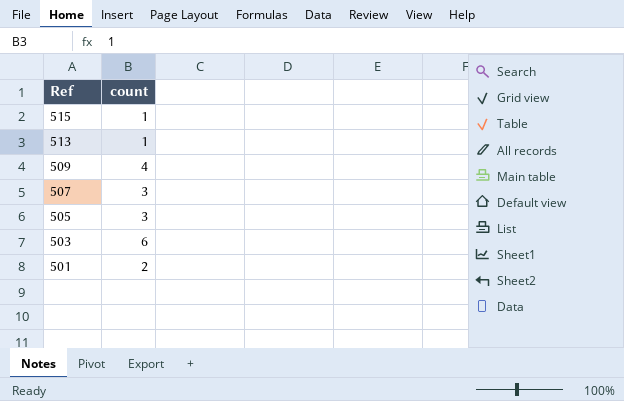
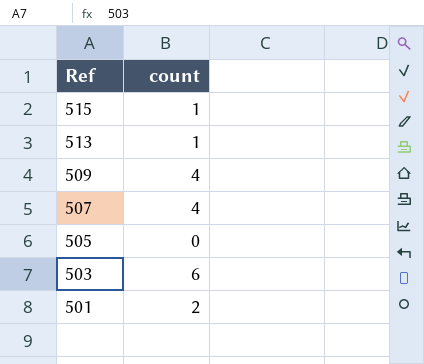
507 | count: 3 -> 4
505 | count: 3 -> 0

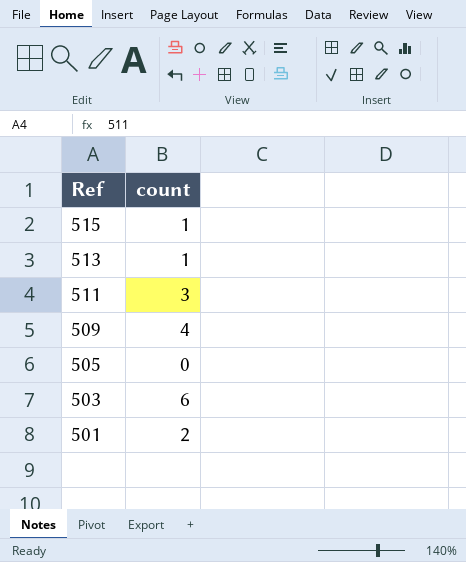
row 507: 4 -> none
row 511: none -> 3

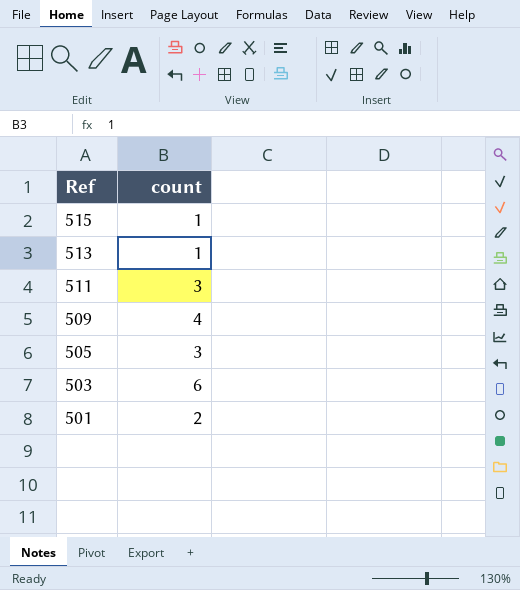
505 | count: 0 -> 3

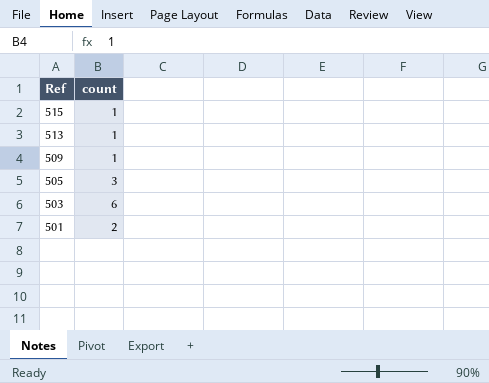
row 511: 3 -> none
509 | count: 4 -> 1

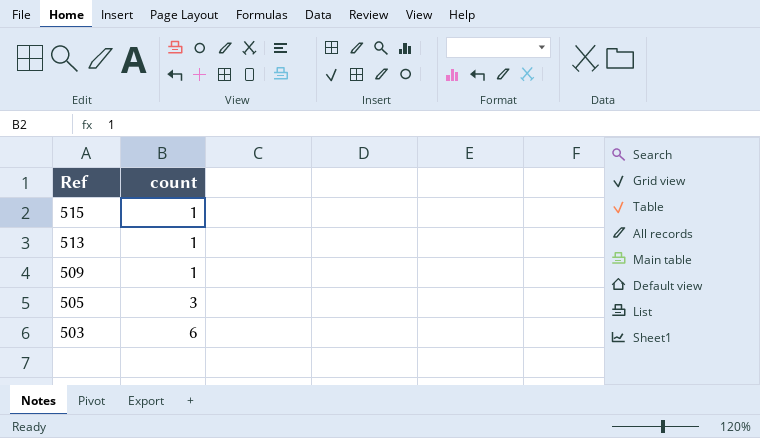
row 501: 2 -> none

